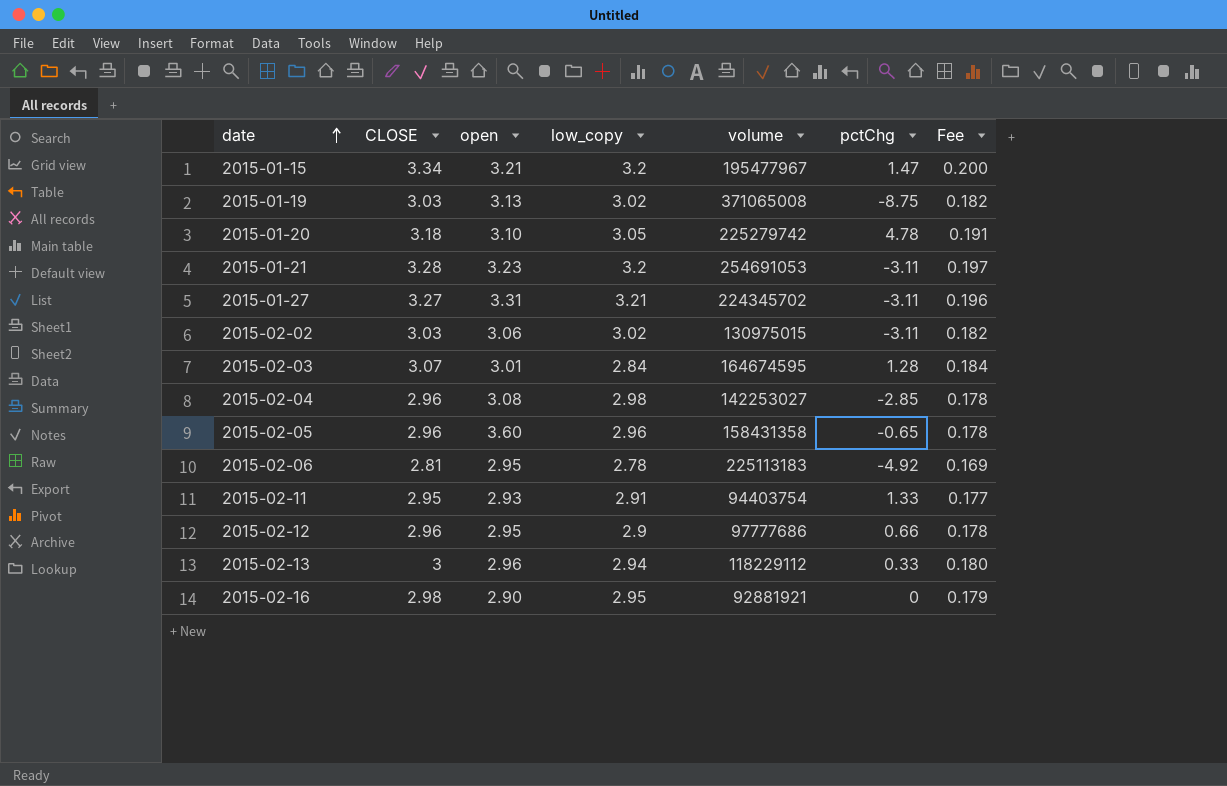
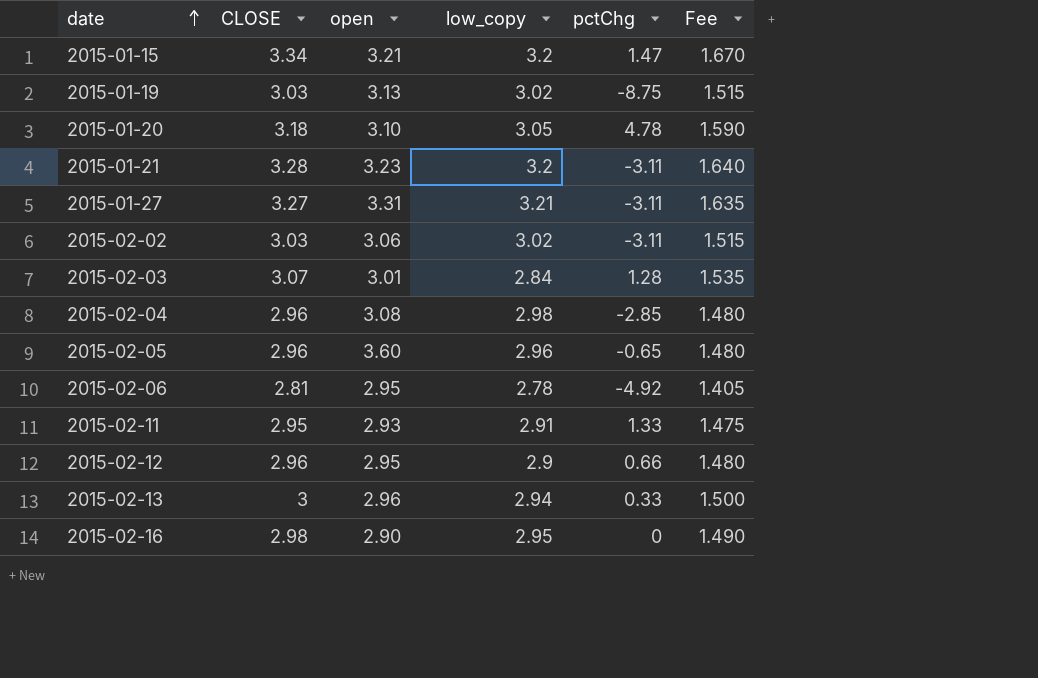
column volume | position: 5 -> none
column Fee | formula: [CLOSE] * 0.06 -> [CLOSE] * 0.5

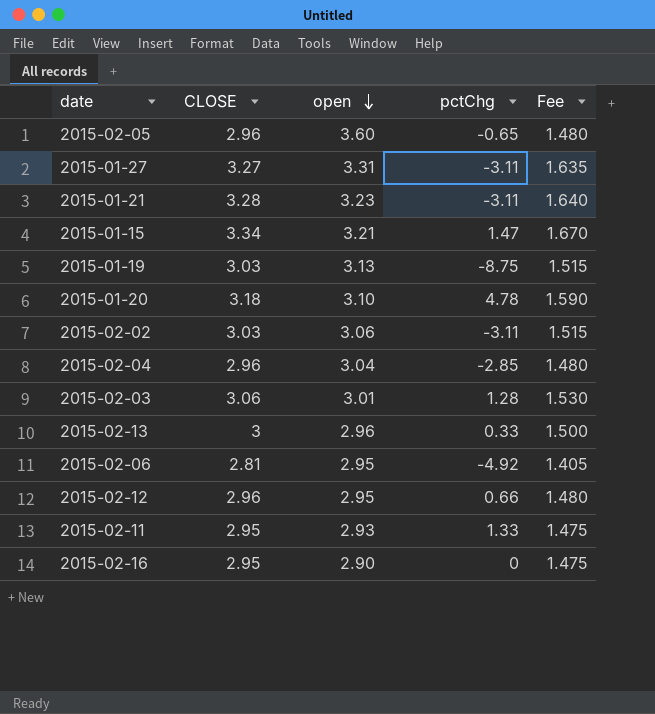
row order: date ascending -> open descending
column low_copy | position: 4 -> none
2015-02-04 | open: 3.08 -> 3.04
2015-02-03 | CLOSE: 3.07 -> 3.06
2015-02-03 | Fee: 1.535 -> 1.530
2015-02-16 | CLOSE: 2.98 -> 2.95
2015-02-16 | Fee: 1.490 -> 1.475

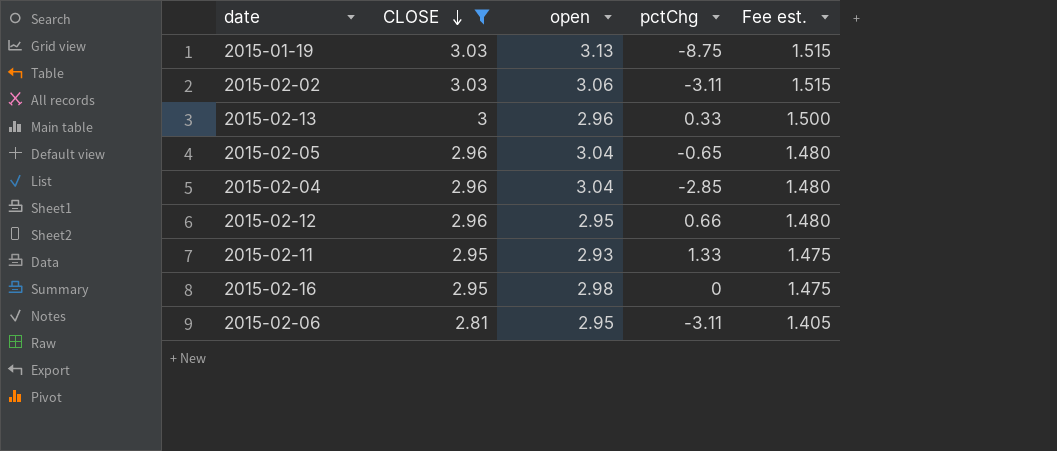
filter: none -> CLOSE <= 3.03
row order: open descending -> CLOSE descending
column name: Fee -> Fee est.
2015-02-05 | open: 3.60 -> 3.04
2015-02-16 | open: 2.90 -> 2.98
2015-02-06 | pctChg: -4.92 -> -3.11

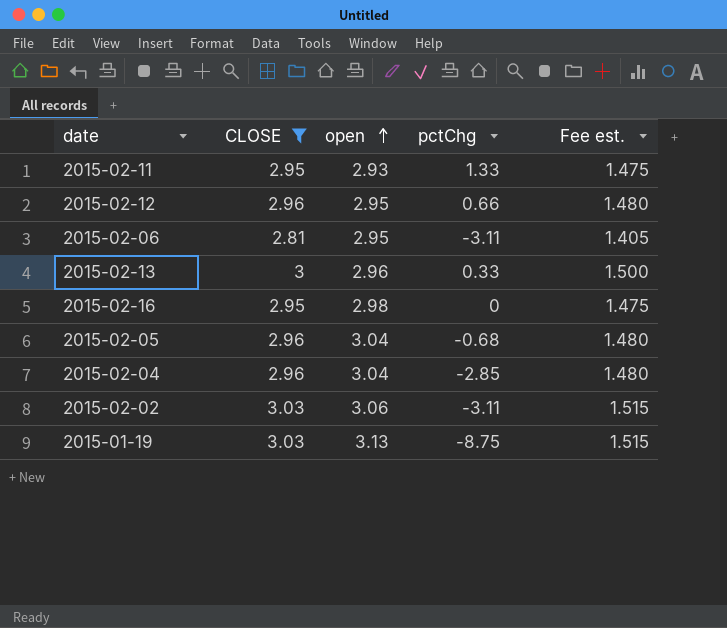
row order: CLOSE descending -> open ascending
2015-02-05 | pctChg: -0.65 -> -0.68

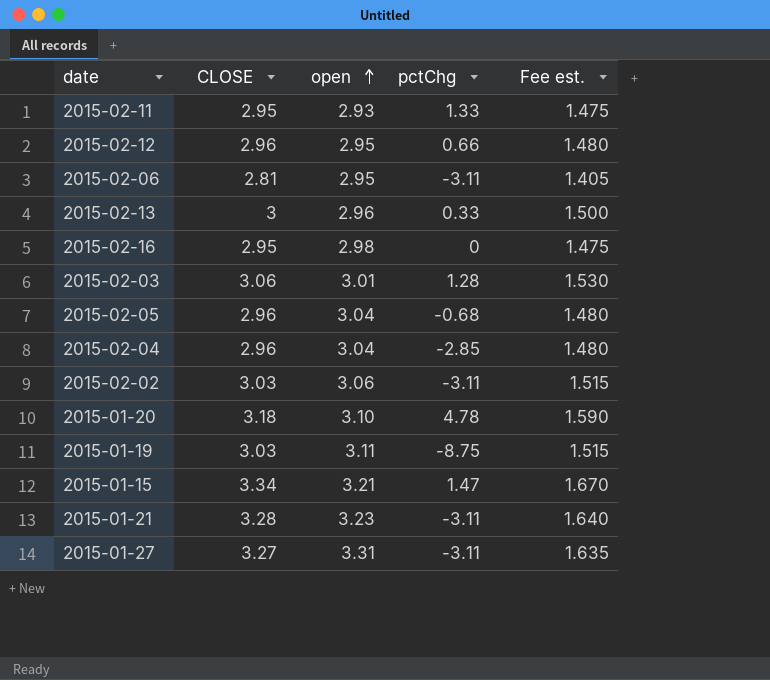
filter: CLOSE <= 3.03 -> none
2015-01-19 | open: 3.13 -> 3.11

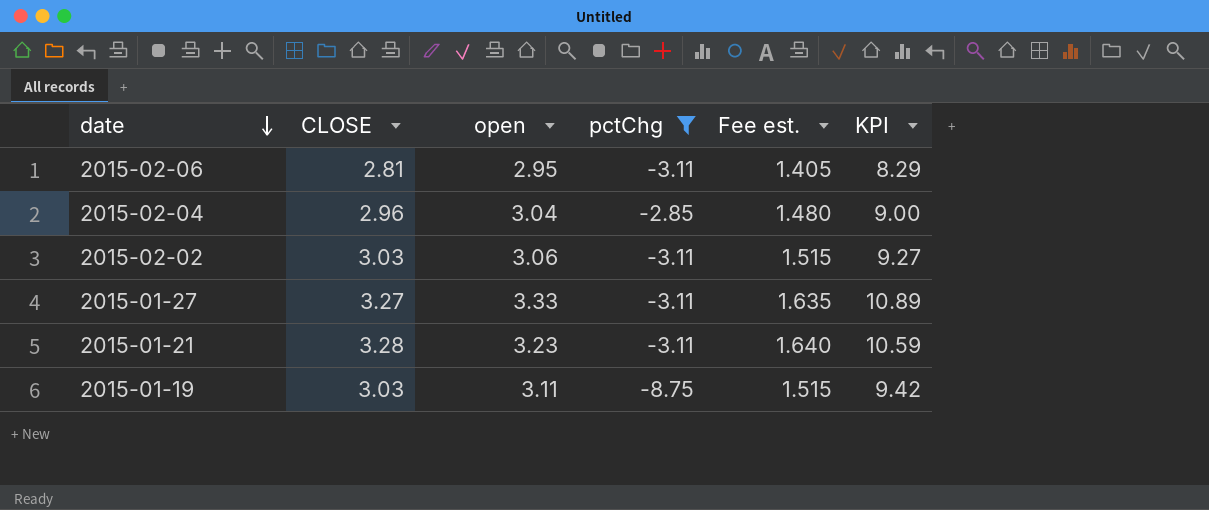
filter: none -> pctChg <= -2.85
row order: open ascending -> date descending
column KPI | formula: none -> [CLOSE] * [open]
2015-01-27 | open: 3.31 -> 3.33

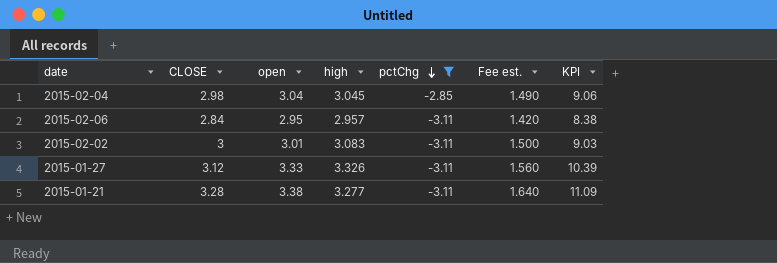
row order: date descending -> pctChg descending
column high | position: none -> 4
row 2015-01-19: 3.03 | 3.11 | -8.75 | 1.515 | 9.42 -> none
2015-02-04 | CLOSE: 2.96 -> 2.98
2015-02-04 | Fee est.: 1.480 -> 1.490
2015-02-04 | KPI: 9.00 -> 9.06
2015-02-06 | CLOSE: 2.81 -> 2.84
2015-02-06 | Fee est.: 1.405 -> 1.420
2015-02-06 | KPI: 8.29 -> 8.38
2015-02-02 | CLOSE: 3.03 -> 3
2015-02-02 | open: 3.06 -> 3.01
2015-02-02 | Fee est.: 1.515 -> 1.500
2015-02-02 | KPI: 9.27 -> 9.03
2015-01-27 | CLOSE: 3.27 -> 3.12
2015-01-27 | Fee est.: 1.635 -> 1.560
2015-01-27 | KPI: 10.89 -> 10.39
2015-01-21 | open: 3.23 -> 3.38
2015-01-21 | KPI: 10.59 -> 11.09

